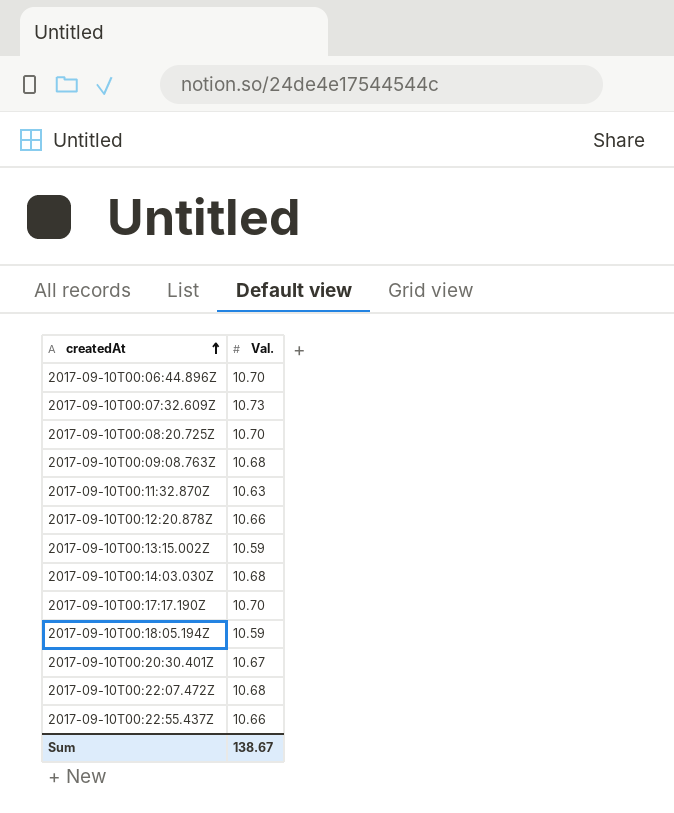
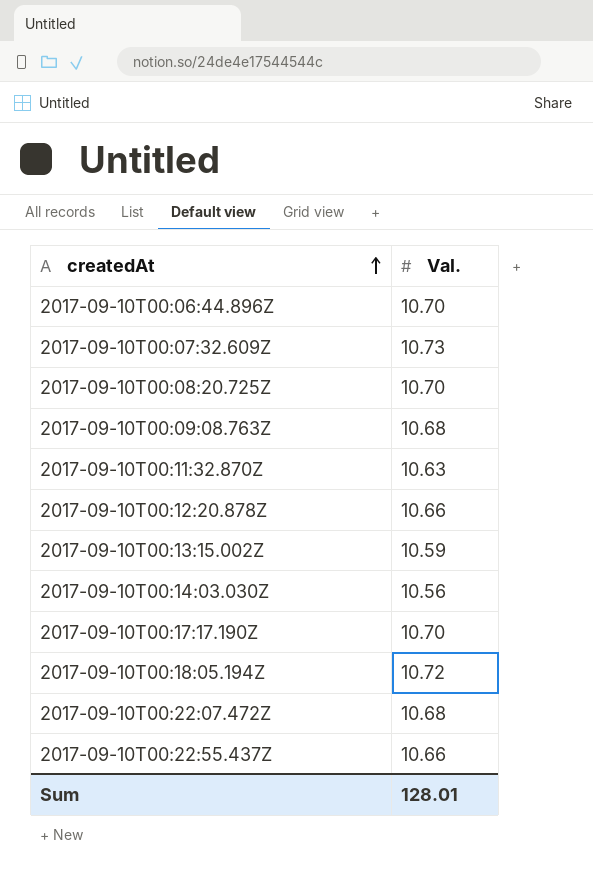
row 2017-09-10T00:20:30.401Z: 10.67 -> none
2017-09-10T00:14:03.030Z | Val.: 10.68 -> 10.56
2017-09-10T00:18:05.194Z | Val.: 10.59 -> 10.72
Sum | Val.: 138.67 -> 128.01

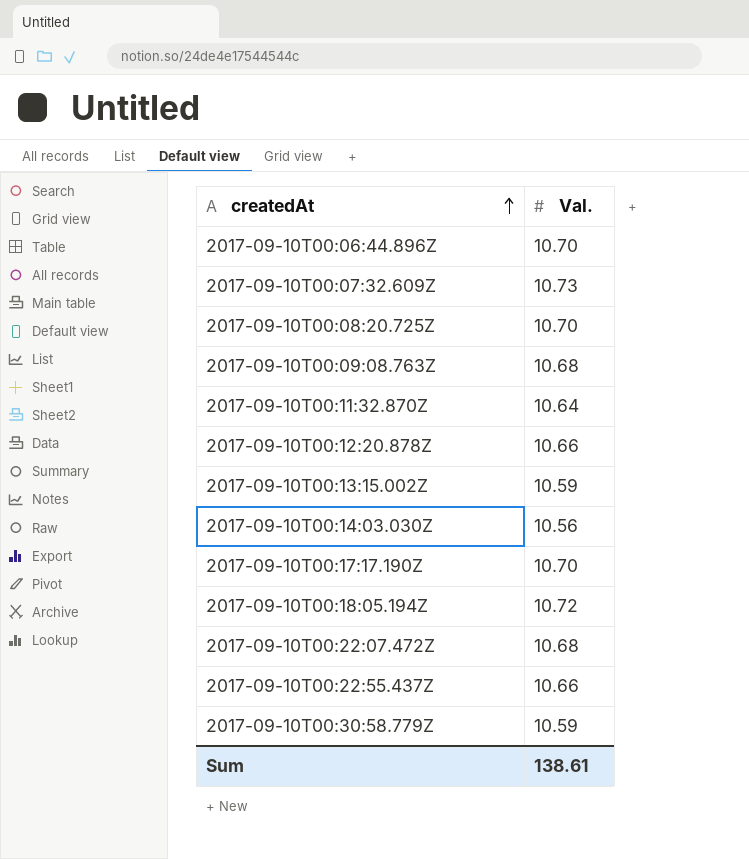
2017-09-10T00:11:32.870Z | Val.: 10.63 -> 10.64
row 2017-09-10T00:30:58.779Z: none -> 10.59
Sum | Val.: 128.01 -> 138.61

